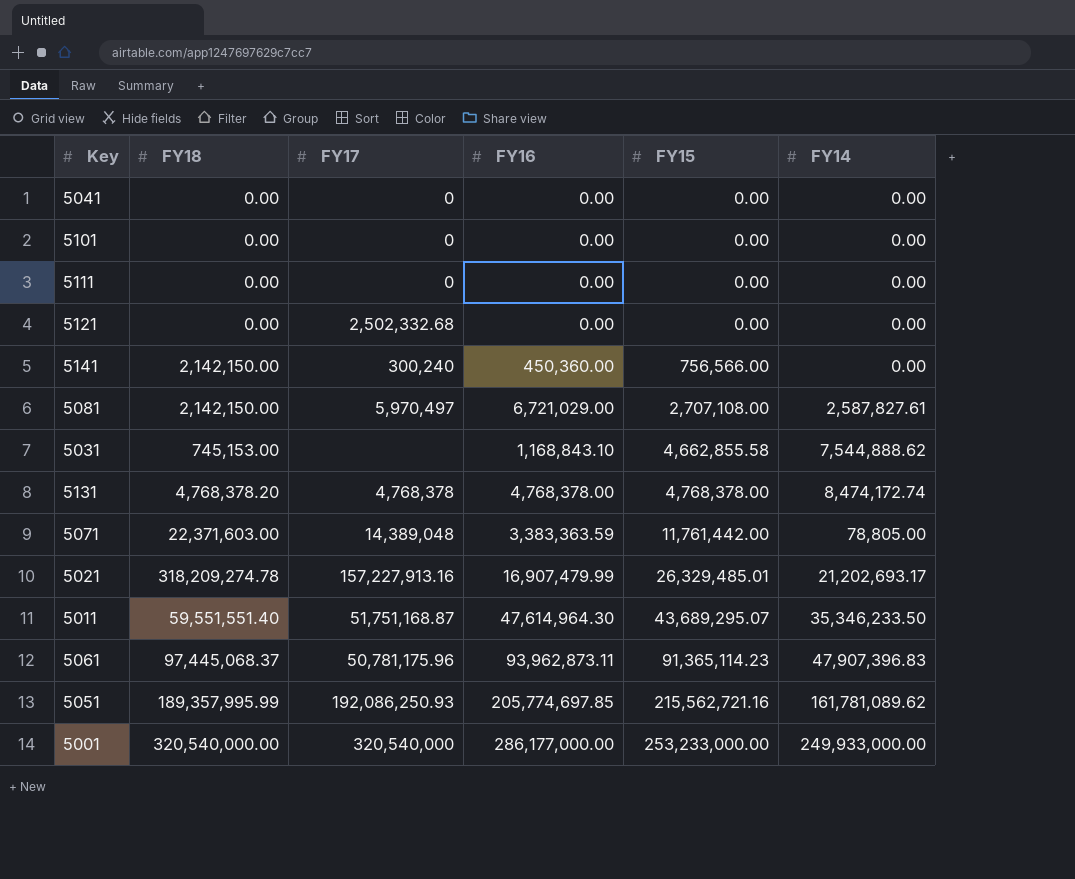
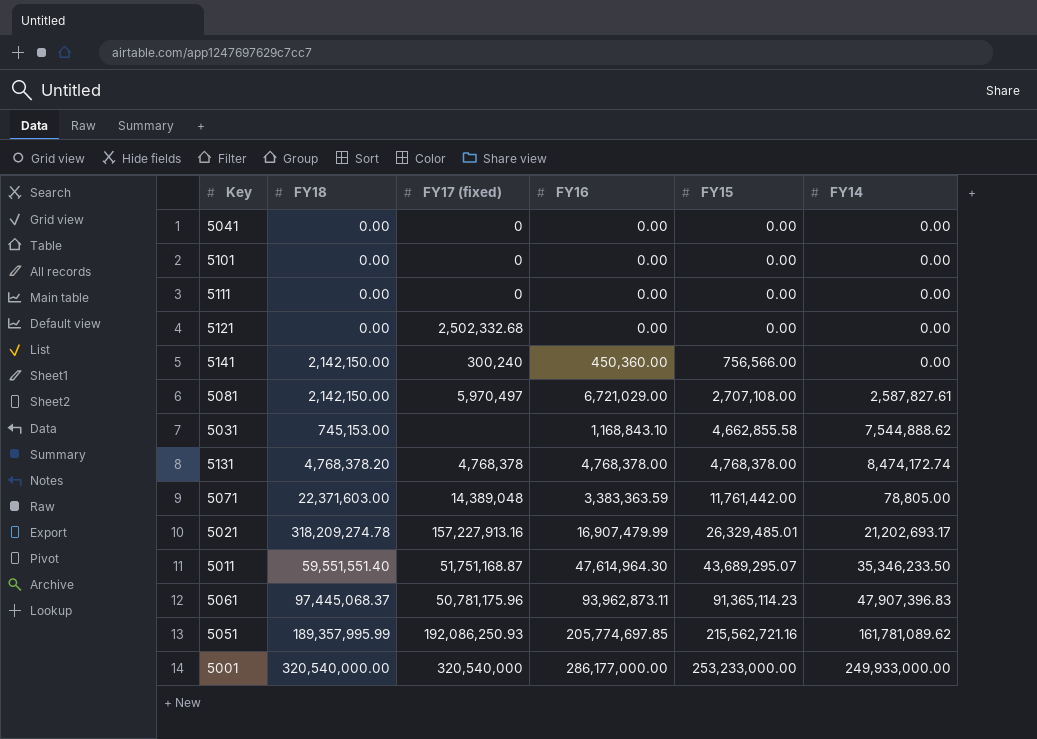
column name: FY17 -> FY17 (fixed)

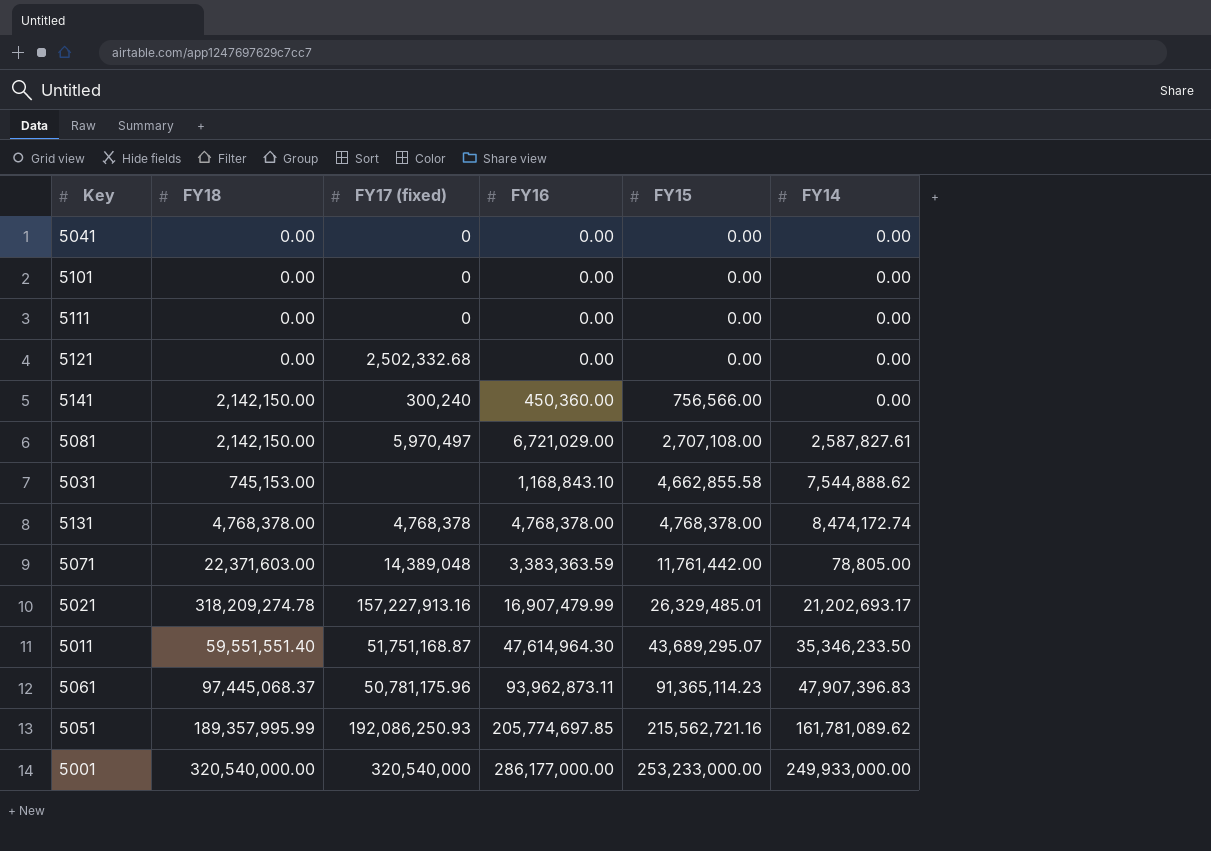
5131 | FY18: 4,768,378.20 -> 4,768,378.00

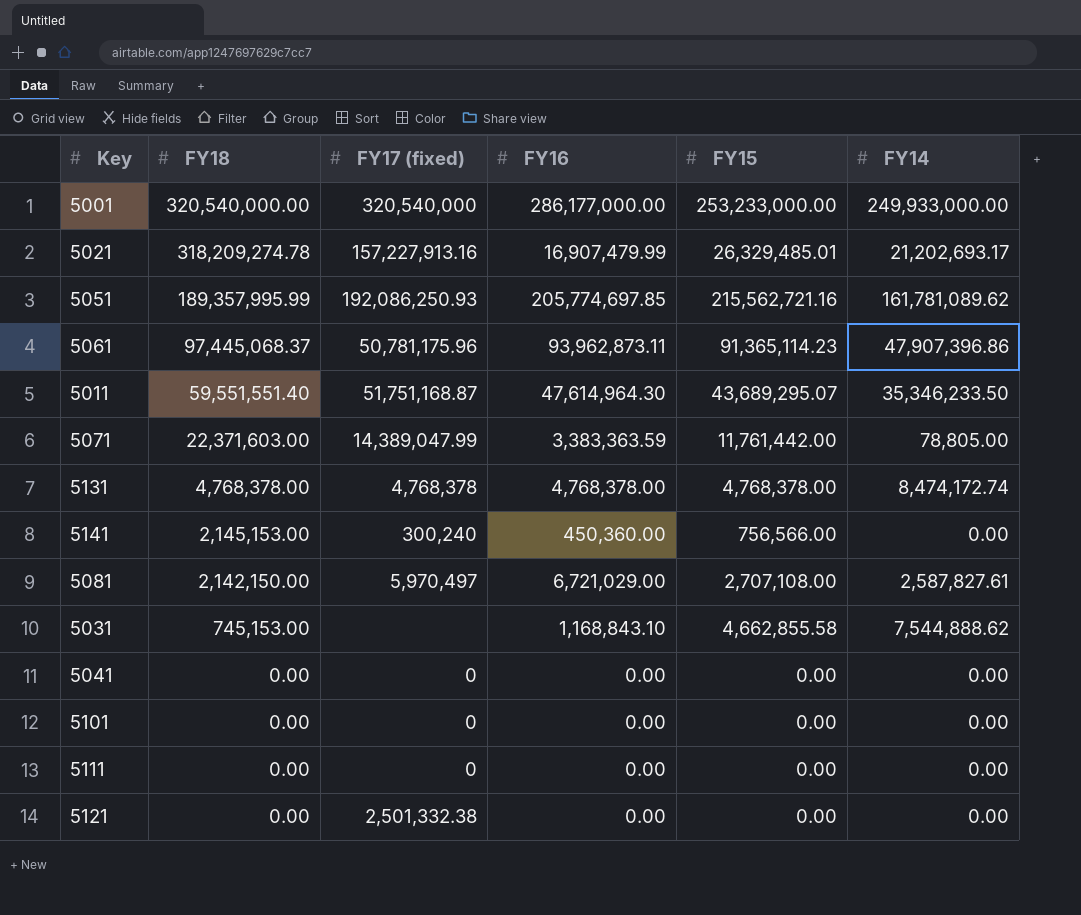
row order: FY15 ascending -> FY18 descending
5061 | FY14: 47,907,396.83 -> 47,907,396.86
5071 | FY17 (fixed): 14,389,048 -> 14,389,047.99
5141 | FY18: 2,142,150.00 -> 2,145,153.00
5121 | FY17 (fixed): 2,502,332.68 -> 2,501,332.38

